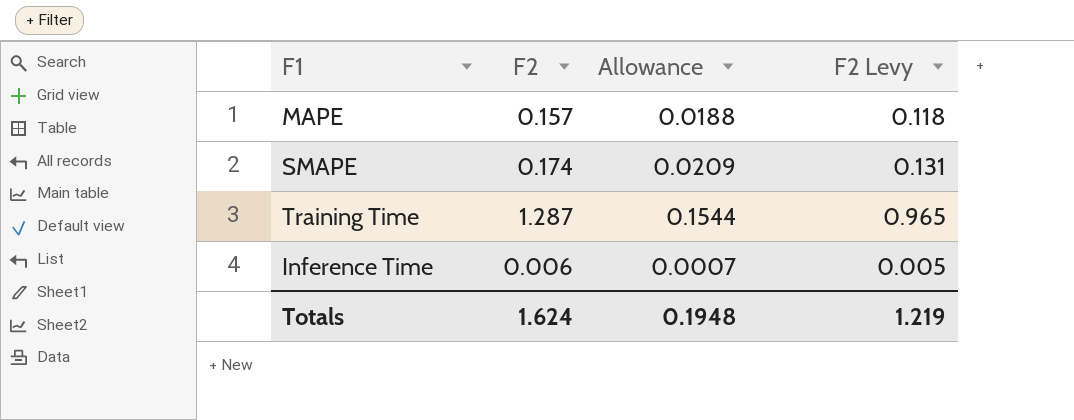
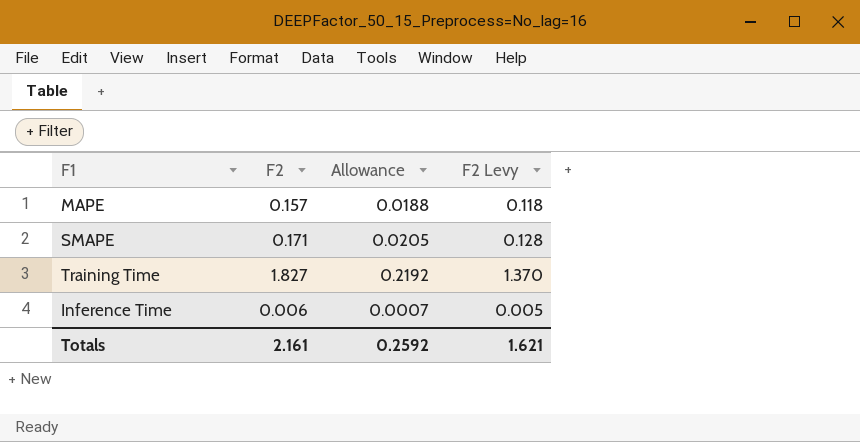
SMAPE | F2: 0.174 -> 0.171
SMAPE | Allowance: 0.0209 -> 0.0205
SMAPE | F2 Levy: 0.131 -> 0.128
Training Time | F2: 1.287 -> 1.827
Training Time | Allowance: 0.1544 -> 0.2192
Training Time | F2 Levy: 0.965 -> 1.370
Totals | F2: 1.624 -> 2.161
Totals | Allowance: 0.1948 -> 0.2592
Totals | F2 Levy: 1.219 -> 1.621

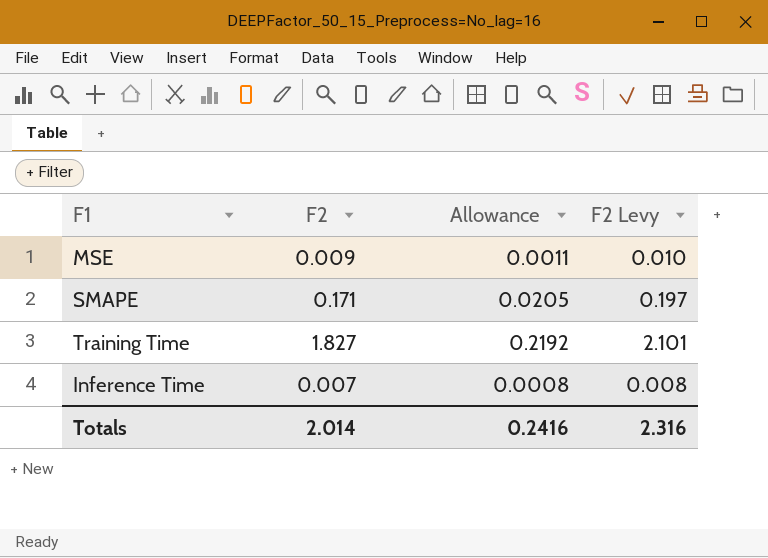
column F2 Levy | formula: [F2] * 0.75 -> [F2] * 1.15
row MAPE: 0.157 | 0.0188 | 0.118 -> none
row MSE: none -> 0.009 | 0.0011 | 0.010
Inference Time | F2: 0.006 -> 0.007
Inference Time | Allowance: 0.0007 -> 0.0008
Totals | F2: 2.161 -> 2.014
Totals | Allowance: 0.2592 -> 0.2416
Totals | F2 Levy: 1.621 -> 2.316

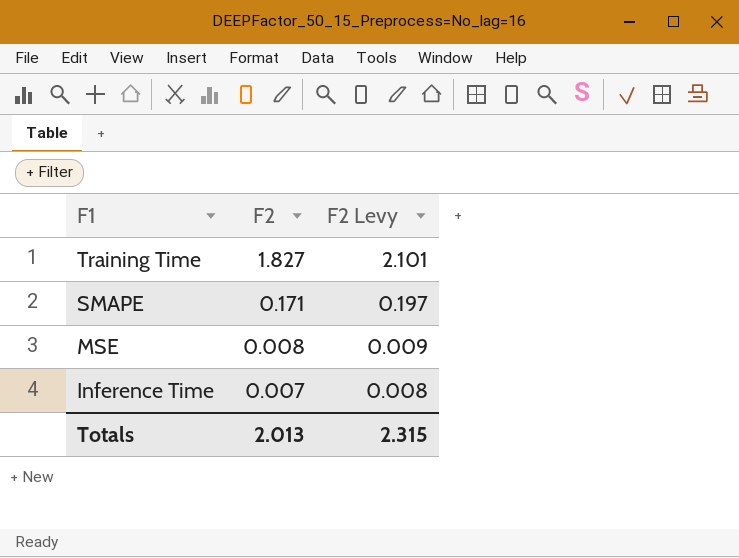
row order: none -> F1 descending
column Allowance | formula: [F2] * 0.12 -> none
MSE | F2: 0.009 -> 0.008
MSE | F2 Levy: 0.010 -> 0.009
Totals | F2: 2.014 -> 2.013
Totals | F2 Levy: 2.316 -> 2.315

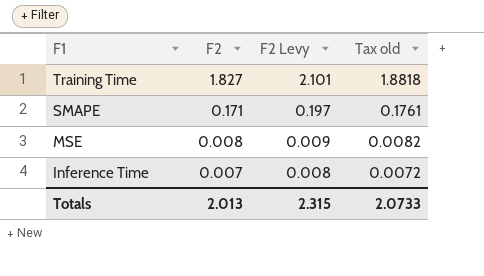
column Tax old | formula: none -> [F2] * 1.03

